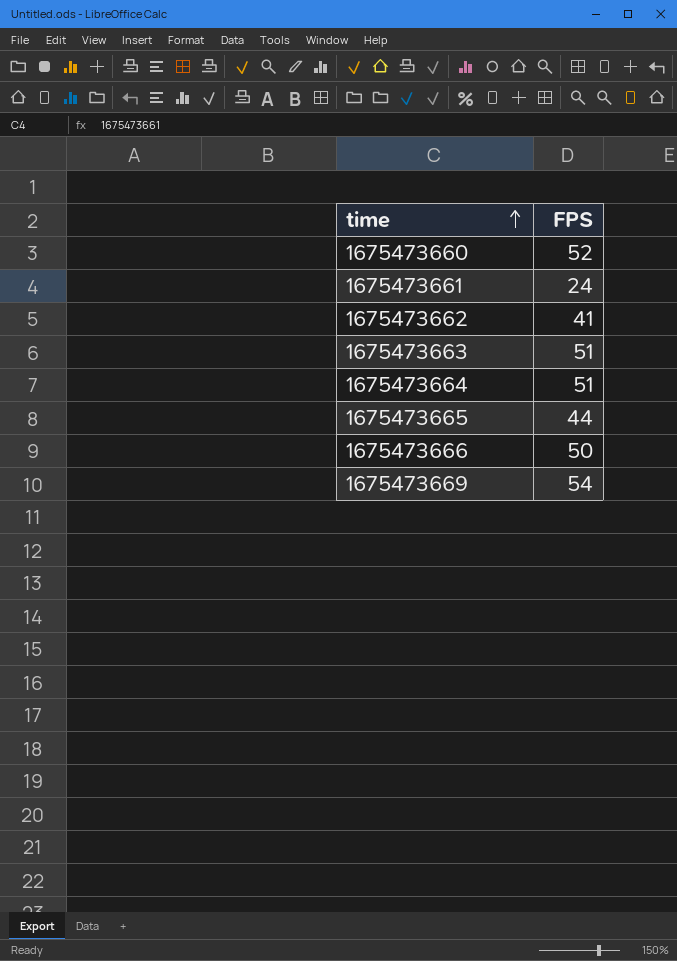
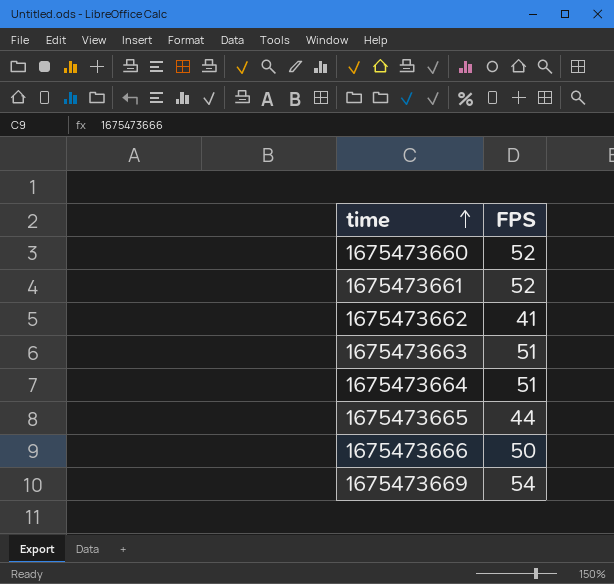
1675473661 | FPS: 24 -> 52

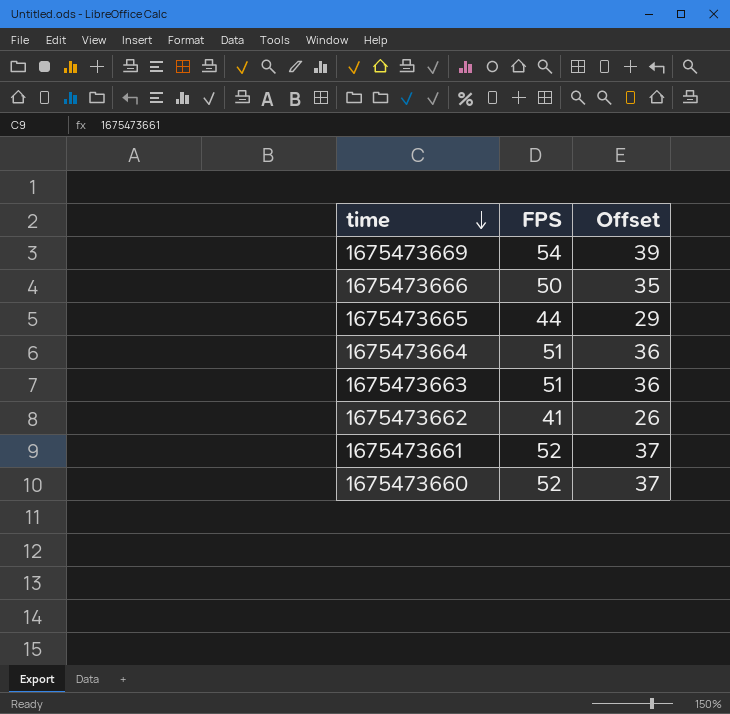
row order: time ascending -> time descending
column Offset | formula: none -> [FPS] - 15

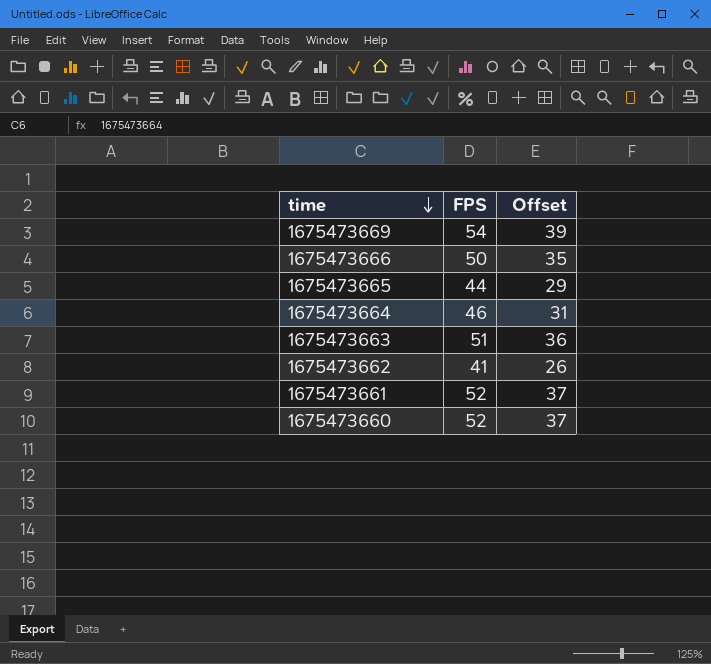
1675473664 | FPS: 51 -> 46
1675473664 | Offset: 36 -> 31

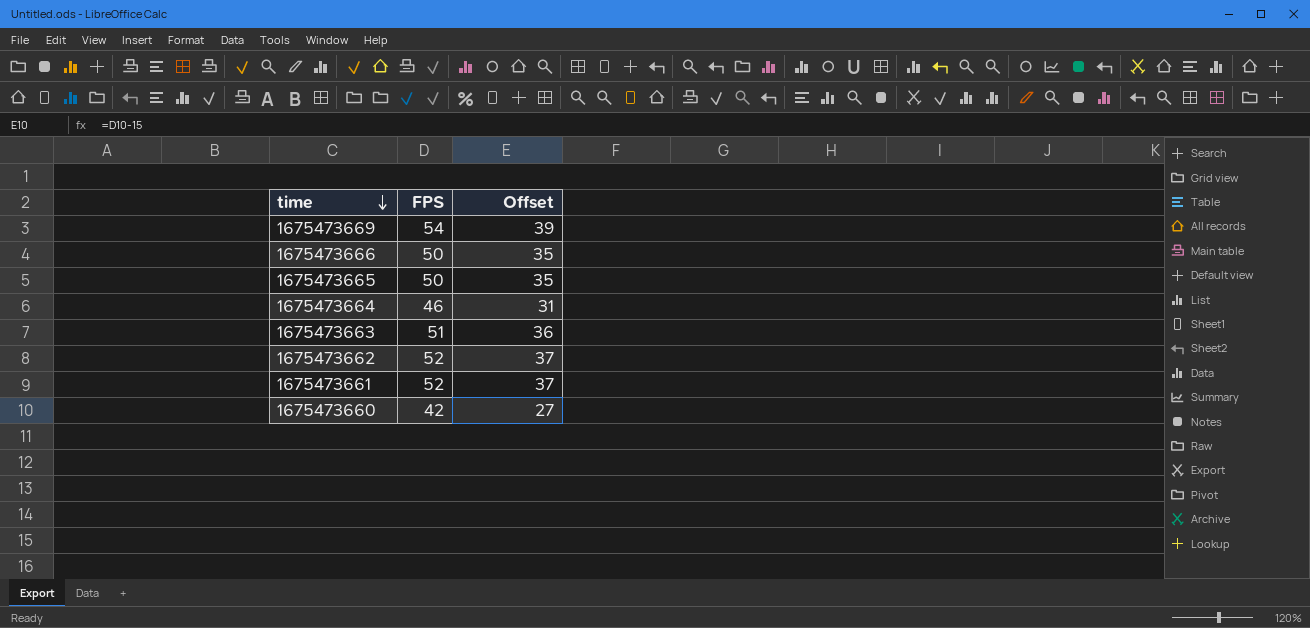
1675473665 | FPS: 44 -> 50
1675473665 | Offset: 29 -> 35
1675473662 | FPS: 41 -> 52
1675473662 | Offset: 26 -> 37
1675473660 | FPS: 52 -> 42
1675473660 | Offset: 37 -> 27

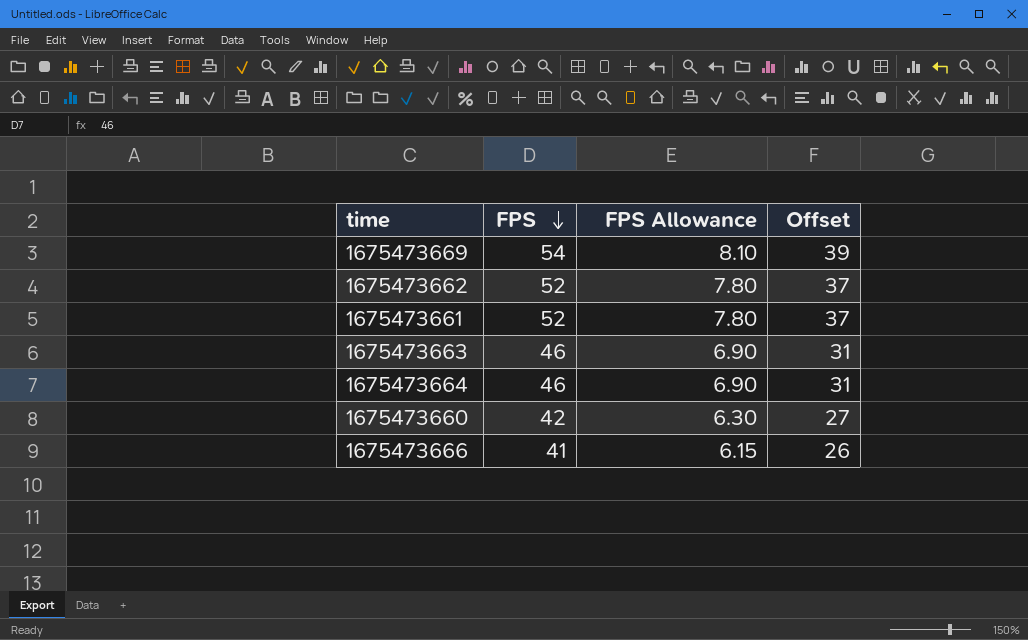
row order: time descending -> FPS descending
column FPS Allowance | formula: none -> [FPS] * 0.15
row 1675473665: 50 | 35 -> none
1675473663 | FPS: 51 -> 46
1675473663 | Offset: 36 -> 31
1675473666 | FPS: 50 -> 41
1675473666 | Offset: 35 -> 26

